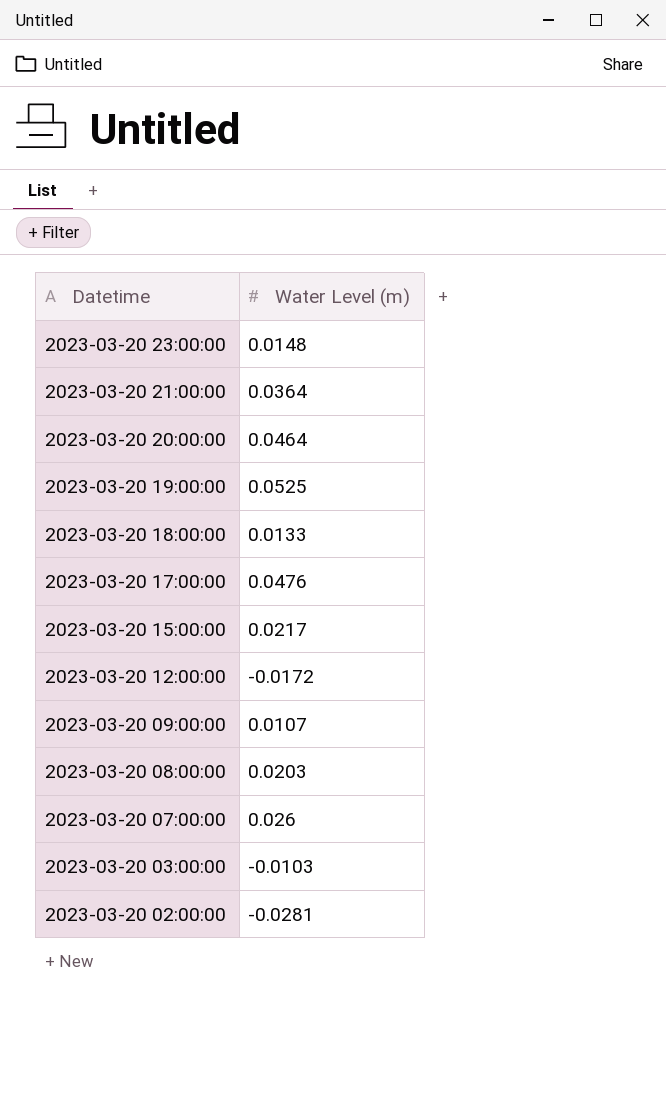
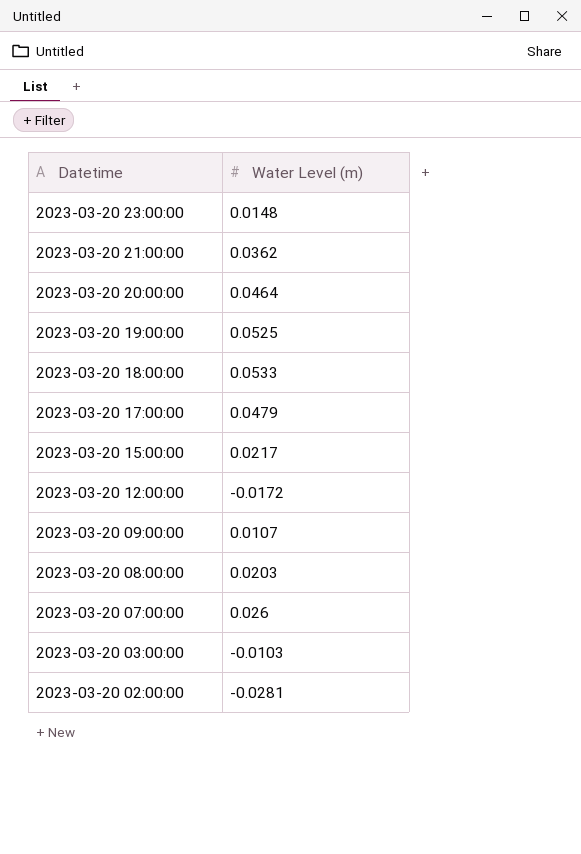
2023-03-20 21:00:00 | Water Level (m): 0.0364 -> 0.0362
2023-03-20 18:00:00 | Water Level (m): 0.0133 -> 0.0533
2023-03-20 17:00:00 | Water Level (m): 0.0476 -> 0.0479

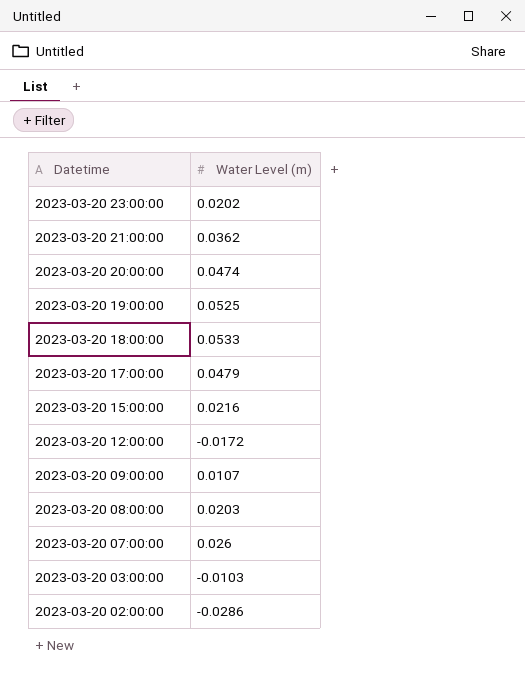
2023-03-20 23:00:00 | Water Level (m): 0.0148 -> 0.0202
2023-03-20 20:00:00 | Water Level (m): 0.0464 -> 0.0474
2023-03-20 15:00:00 | Water Level (m): 0.0217 -> 0.0216
2023-03-20 02:00:00 | Water Level (m): -0.0281 -> -0.0286

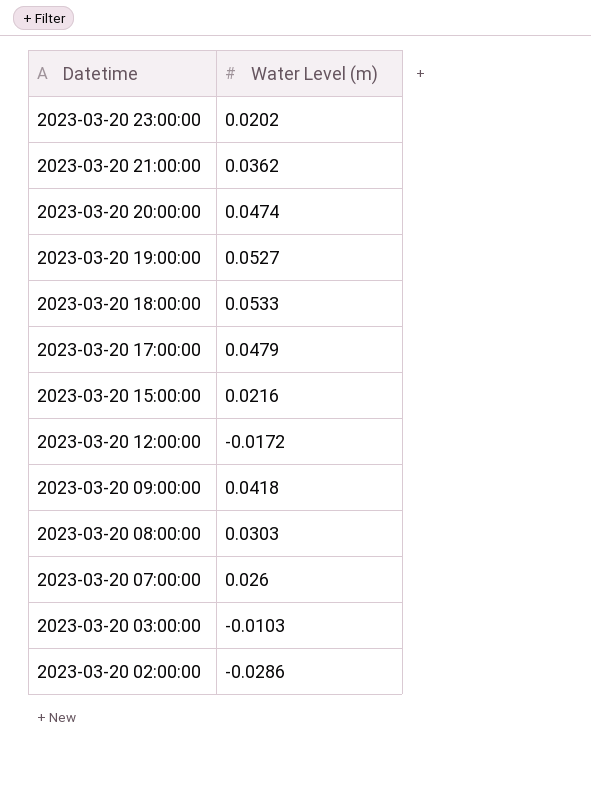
2023-03-20 19:00:00 | Water Level (m): 0.0525 -> 0.0527
2023-03-20 09:00:00 | Water Level (m): 0.0107 -> 0.0418
2023-03-20 08:00:00 | Water Level (m): 0.0203 -> 0.0303

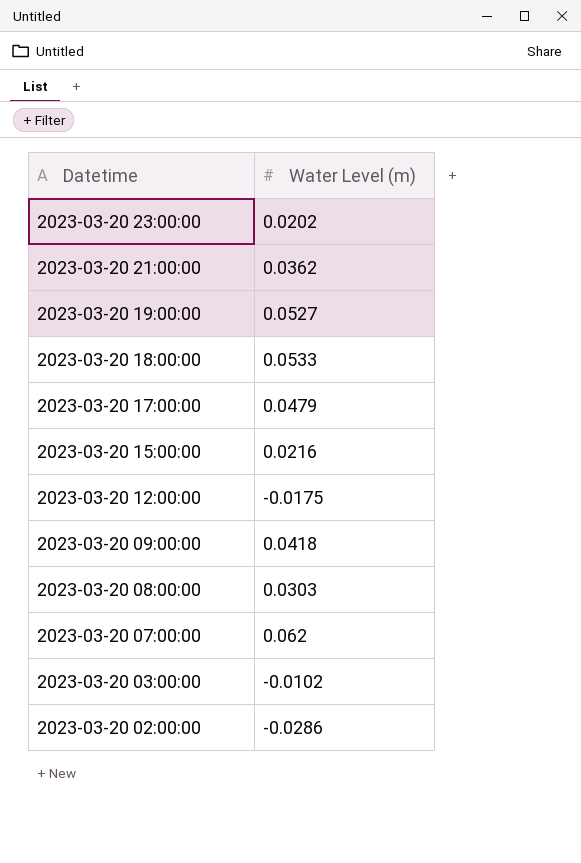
row 2023-03-20 20:00:00: 0.0474 -> none
2023-03-20 12:00:00 | Water Level (m): -0.0172 -> -0.0175
2023-03-20 07:00:00 | Water Level (m): 0.026 -> 0.062
2023-03-20 03:00:00 | Water Level (m): -0.0103 -> -0.0102

